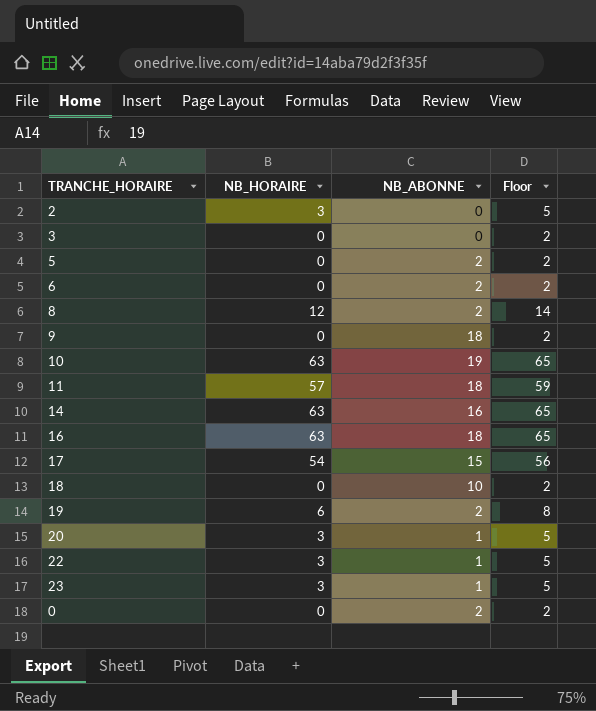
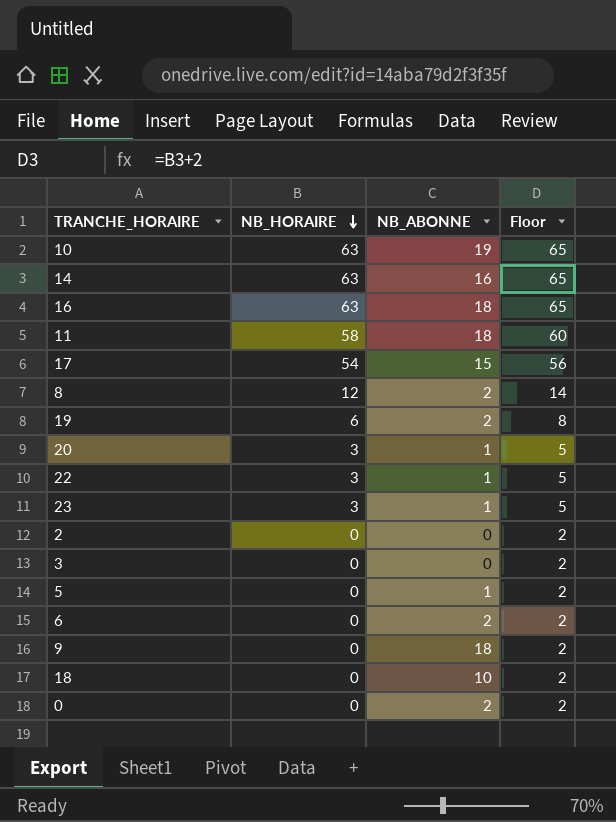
row order: none -> NB_HORAIRE descending
11 | NB_HORAIRE: 57 -> 58
11 | Floor: 59 -> 60
2 | NB_HORAIRE: 3 -> 0
2 | Floor: 5 -> 2
5 | NB_ABONNE: 2 -> 1

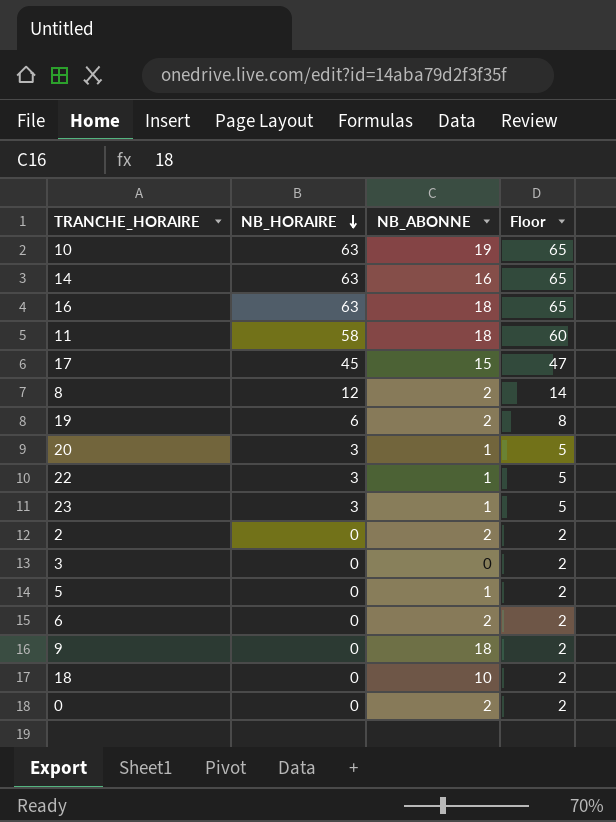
17 | NB_HORAIRE: 54 -> 45
17 | Floor: 56 -> 47
2 | NB_ABONNE: 0 -> 2

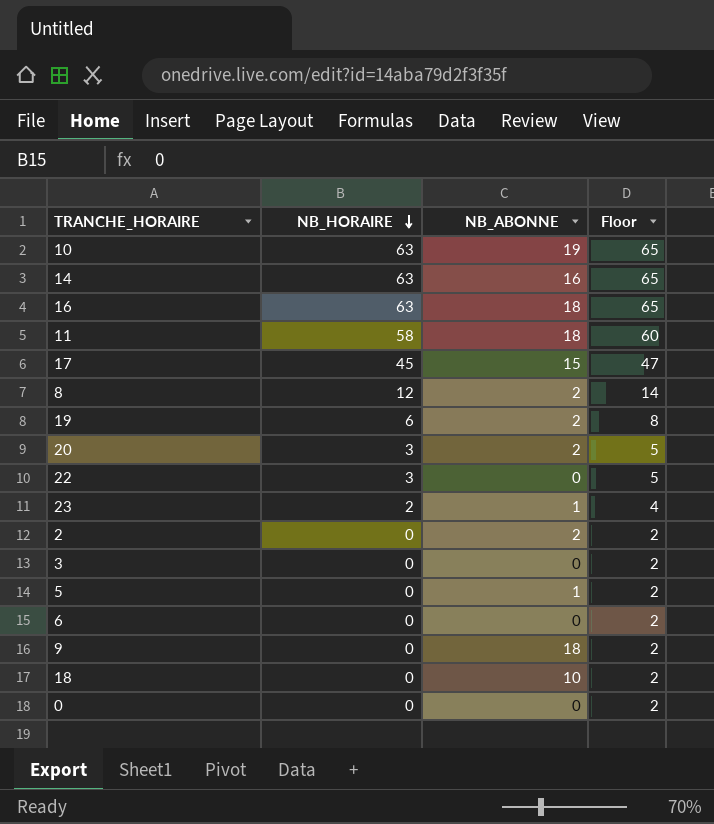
20 | NB_ABONNE: 1 -> 2
22 | NB_ABONNE: 1 -> 0
23 | NB_HORAIRE: 3 -> 2
23 | Floor: 5 -> 4
6 | NB_ABONNE: 2 -> 0
0 | NB_ABONNE: 2 -> 0

